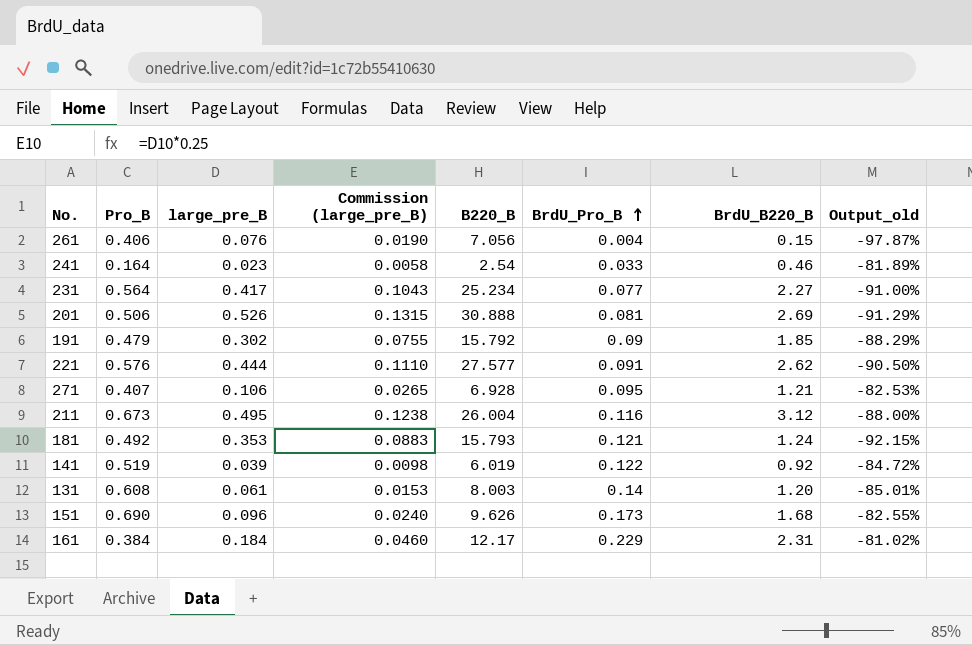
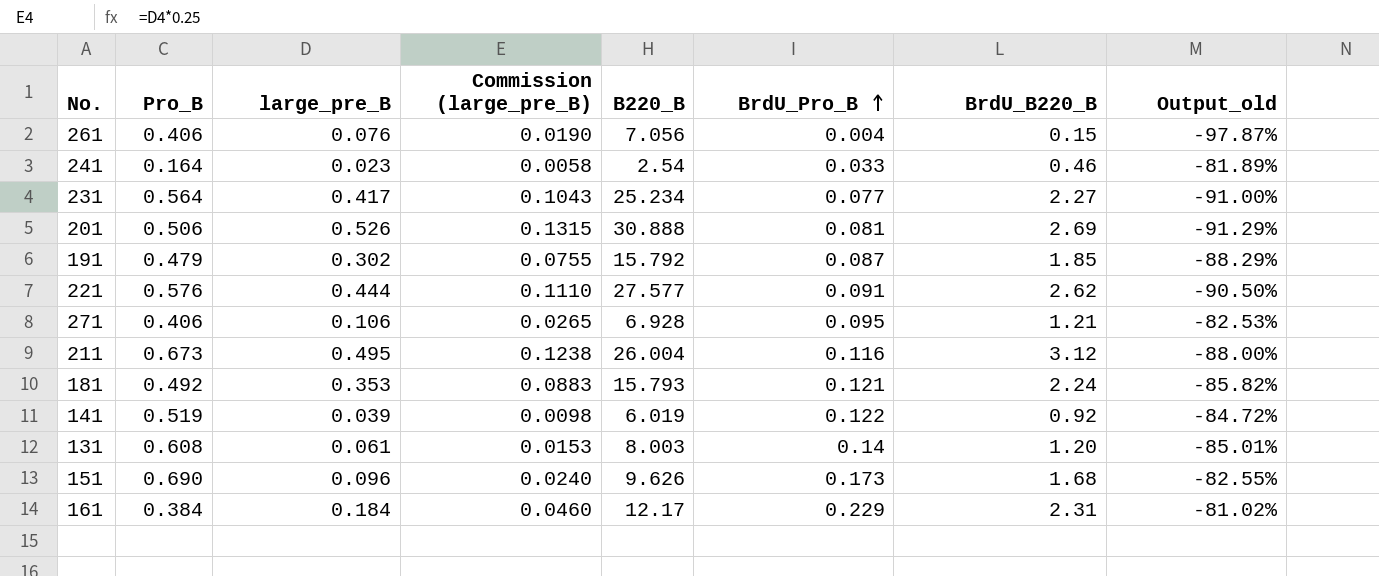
191 | BrdU_Pro_B: 0.09 -> 0.087
271 | Pro_B: 0.407 -> 0.406
181 | BrdU_B220_B: 1.24 -> 2.24
181 | Output_old: -92.15% -> -85.82%

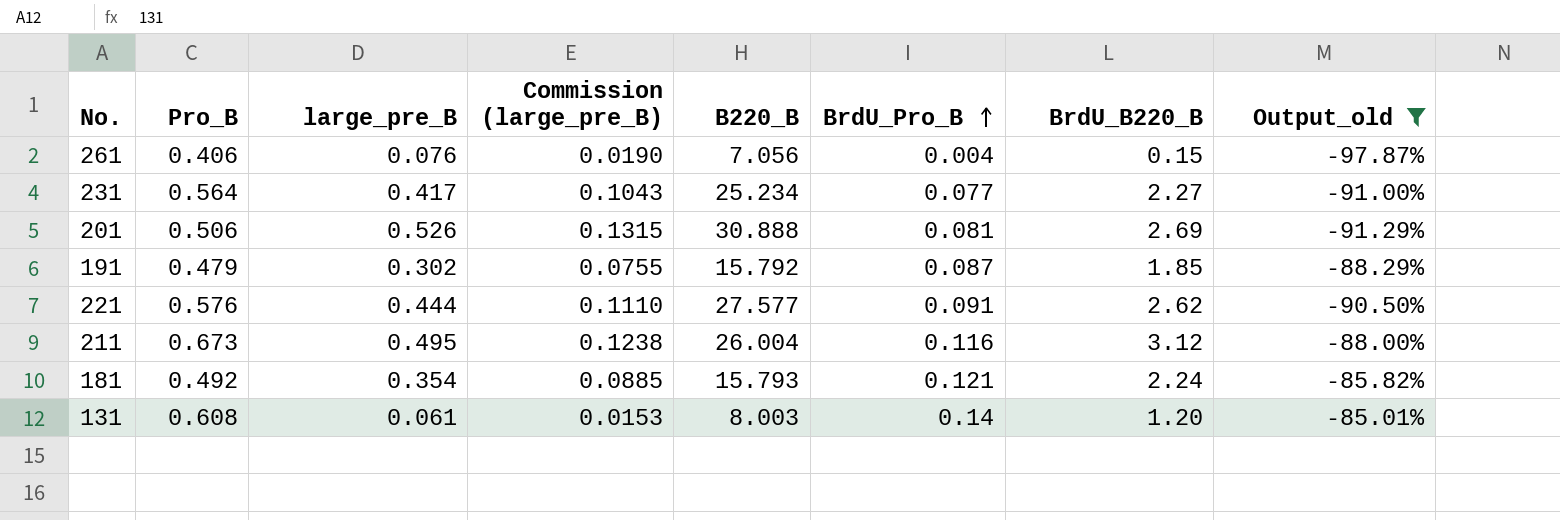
filter: none -> Output_old <= -85.01%
181 | large_pre_B: 0.353 -> 0.354
181 | Commission (large_pre_B): 0.0883 -> 0.0885

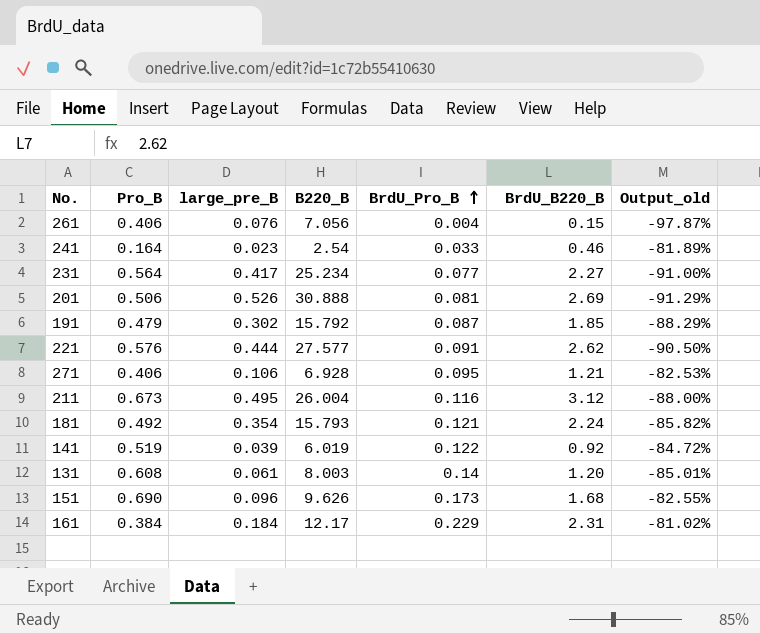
filter: Output_old <= -85.01% -> none
column Commission (large_pre_B) | formula: [large_pre_B] * 0.25 -> none

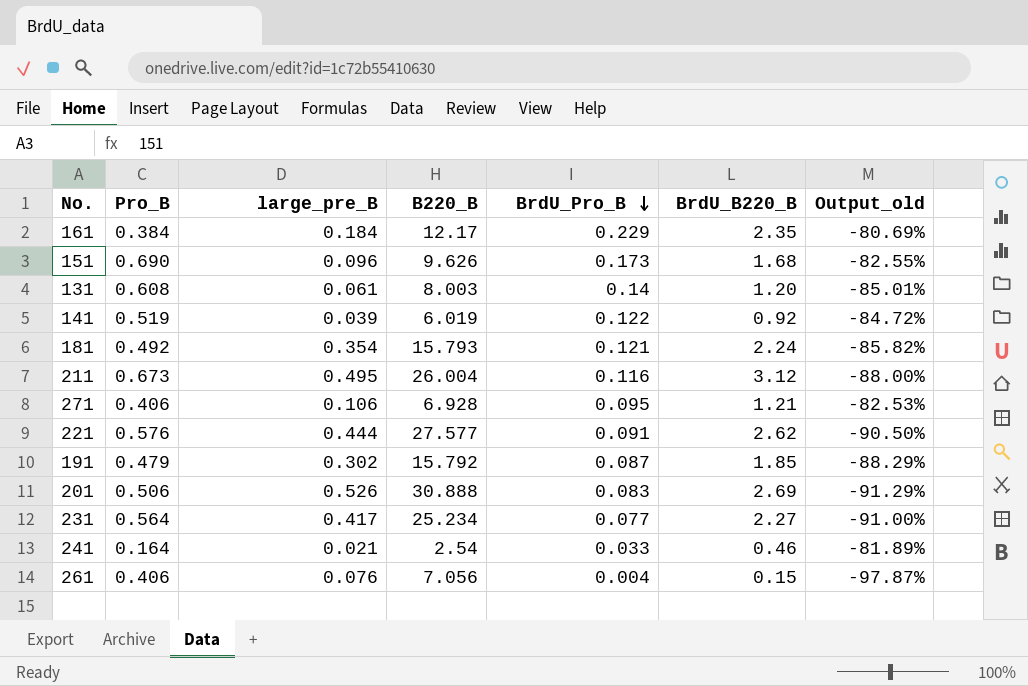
row order: BrdU_Pro_B ascending -> BrdU_Pro_B descending
161 | BrdU_B220_B: 2.31 -> 2.35
161 | Output_old: -81.02% -> -80.69%
201 | BrdU_Pro_B: 0.081 -> 0.083
241 | large_pre_B: 0.023 -> 0.021

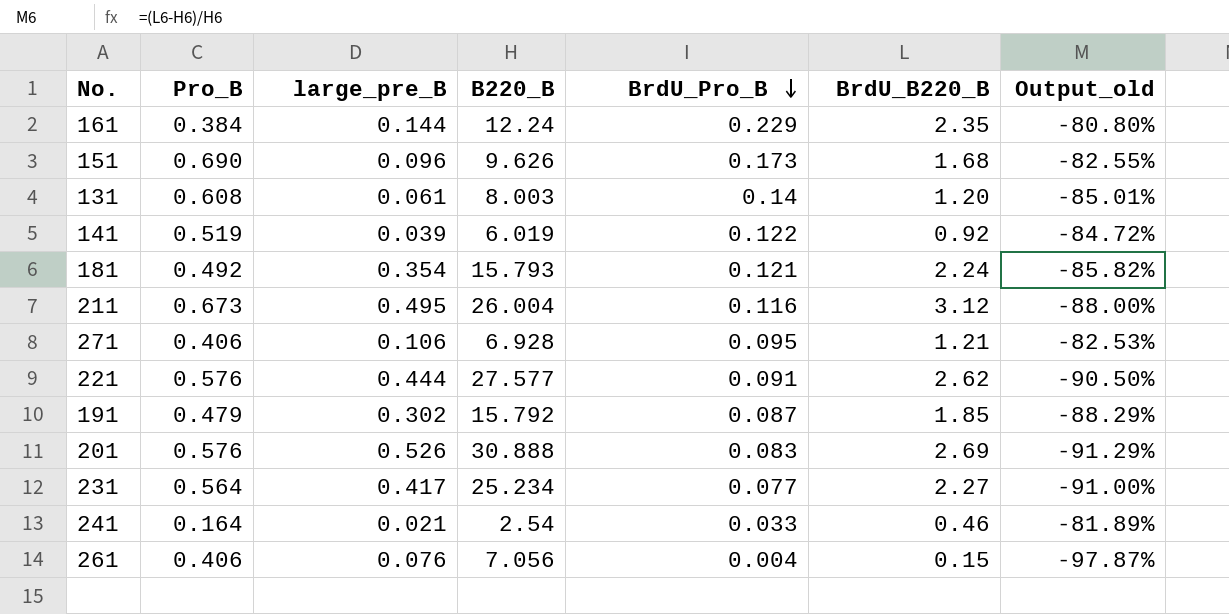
161 | large_pre_B: 0.184 -> 0.144
161 | B220_B: 12.17 -> 12.24
161 | Output_old: -80.69% -> -80.80%
201 | Pro_B: 0.506 -> 0.576

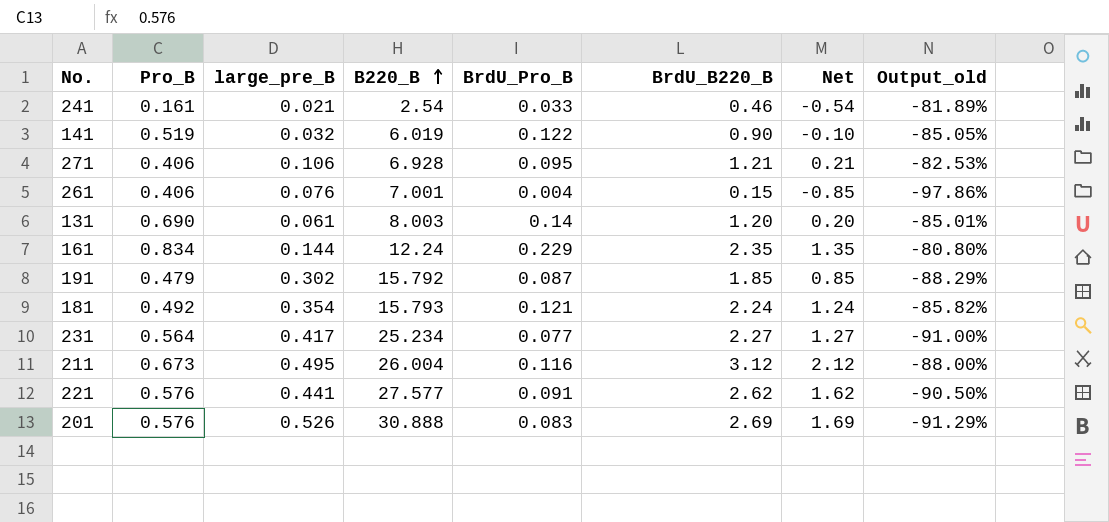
row order: BrdU_Pro_B descending -> B220_B ascending
column Net | formula: none -> [BrdU_B220_B] - 1
row 151: 0.690 | 0.096 | 9.626 | 0.173 | 1.68 | -82.55% -> none
241 | Pro_B: 0.164 -> 0.161
141 | large_pre_B: 0.039 -> 0.032
141 | BrdU_B220_B: 0.92 -> 0.90
141 | Output_old: -84.72% -> -85.05%
261 | B220_B: 7.056 -> 7.001
261 | Output_old: -97.87% -> -97.86%
131 | Pro_B: 0.608 -> 0.690
161 | Pro_B: 0.384 -> 0.834
221 | large_pre_B: 0.444 -> 0.441

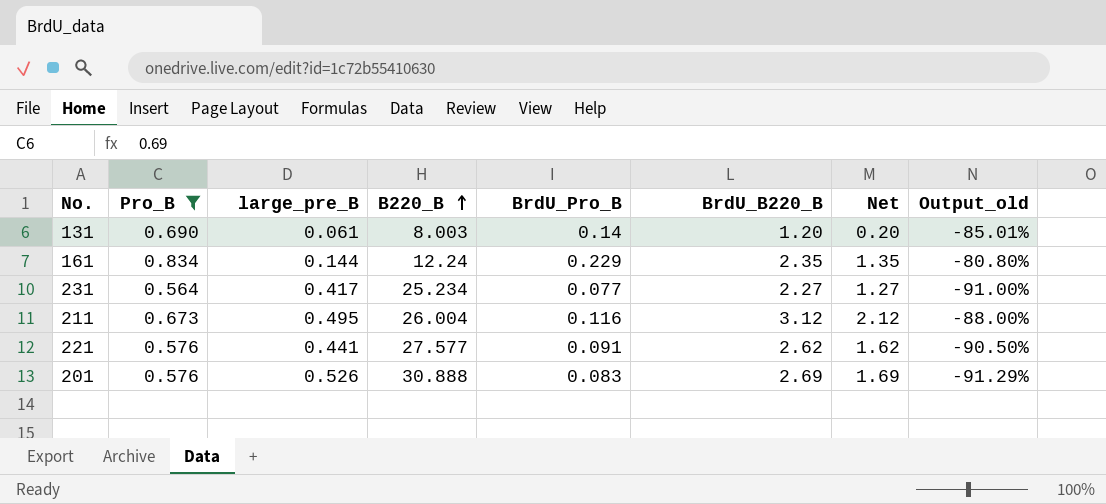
filter: none -> Pro_B >= 0.564

